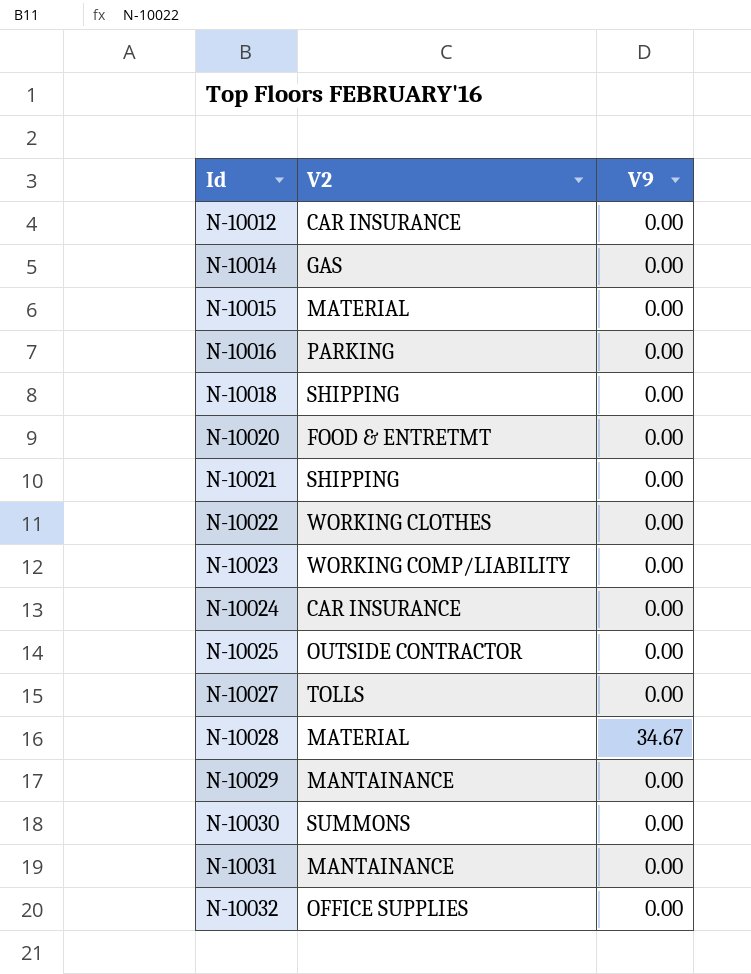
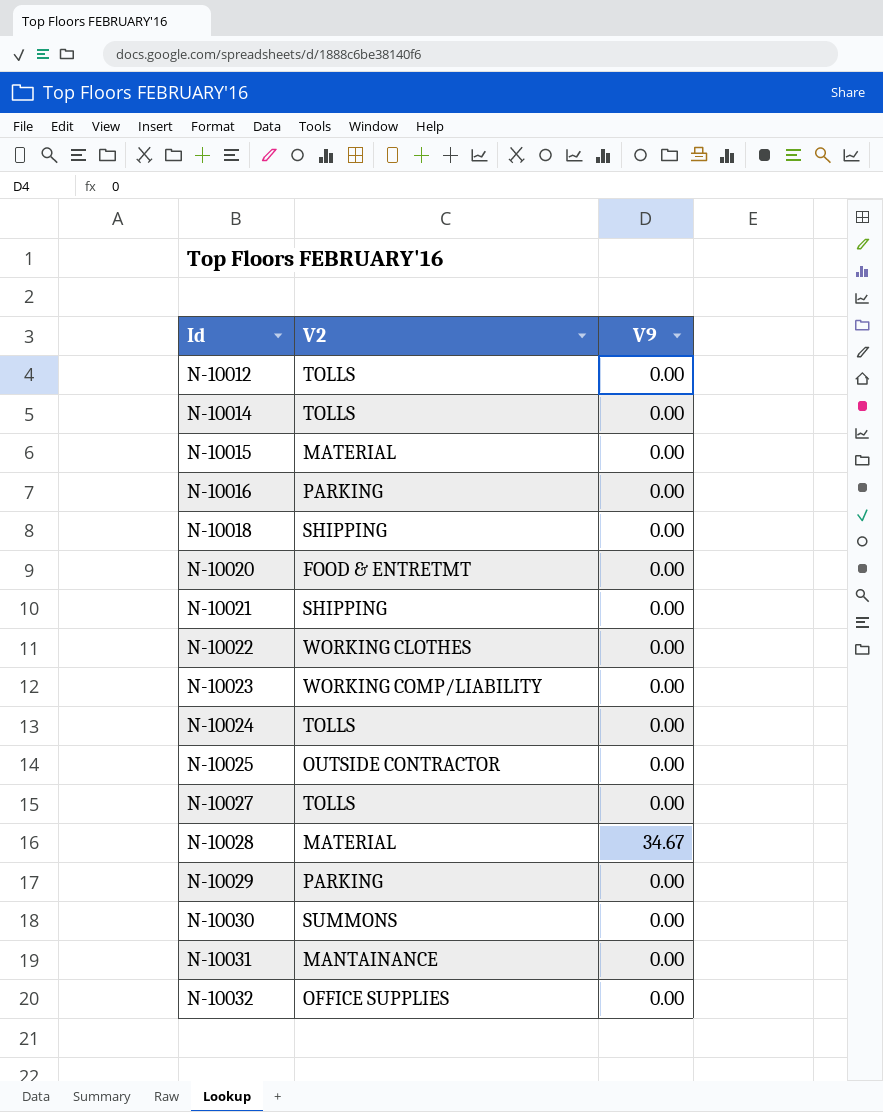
N-10012 | V2: CAR INSURANCE -> TOLLS
N-10014 | V2: GAS -> TOLLS
N-10024 | V2: CAR INSURANCE -> TOLLS
N-10029 | V2: MANTAINANCE -> PARKING

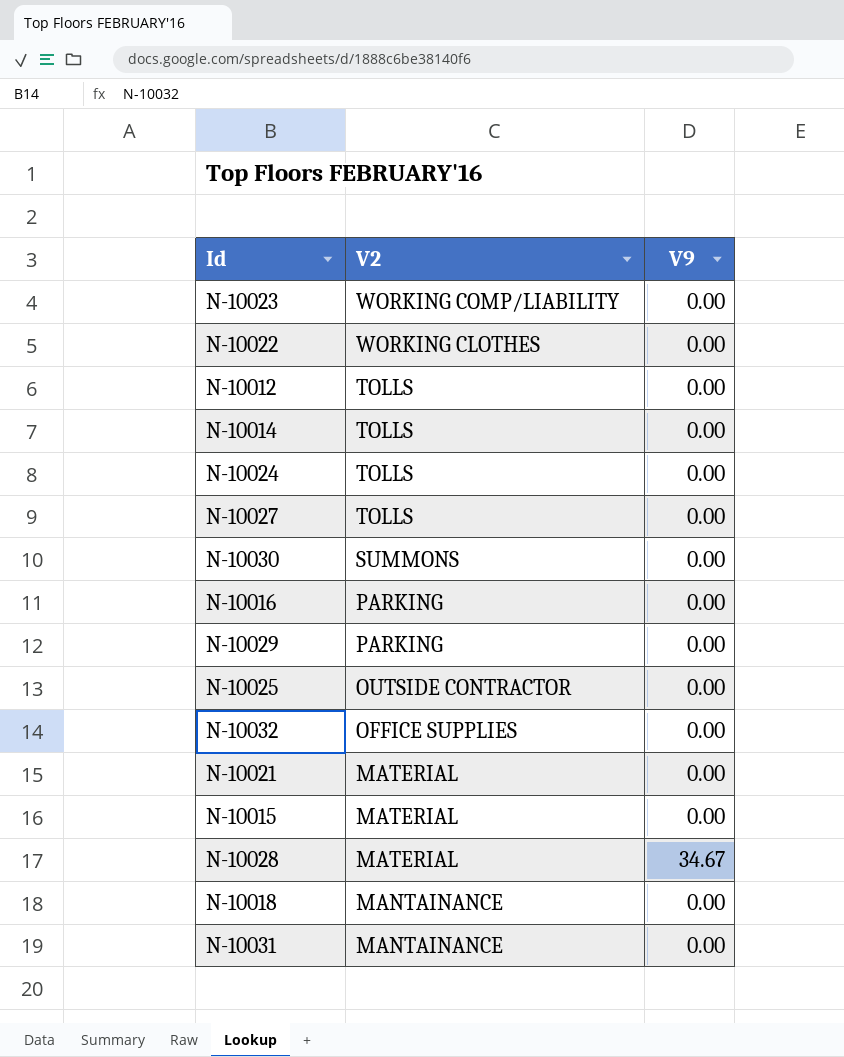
row order: Id ascending -> V2 descending
row N-10020: FOOD & ENTRETMT | 0.00 -> none
N-10021 | V2: SHIPPING -> MATERIAL
N-10018 | V2: SHIPPING -> MANTAINANCE

